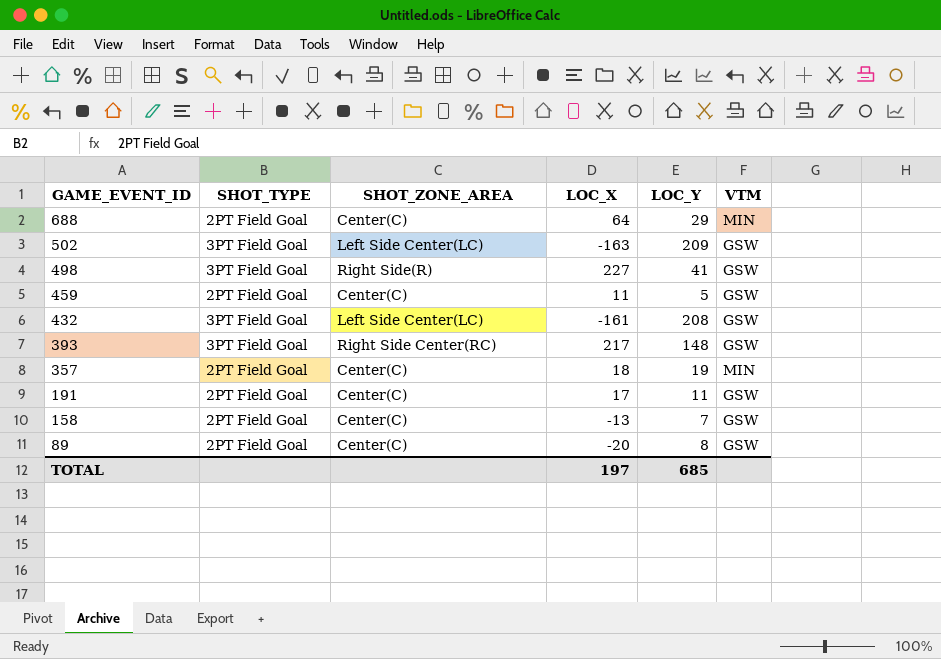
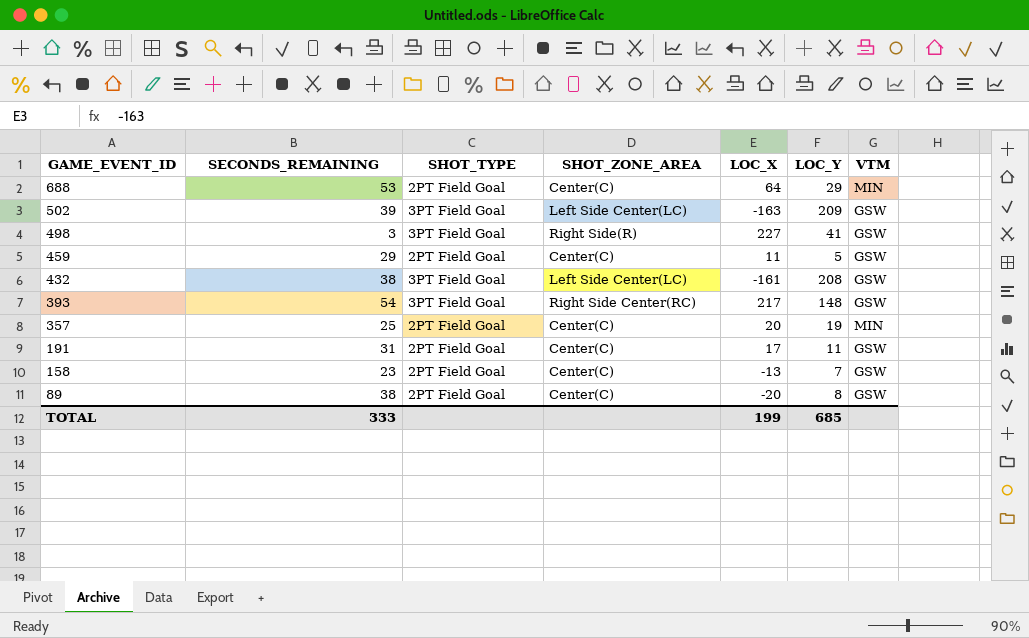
column SECONDS_REMAINING | position: none -> 2
357 | LOC_X: 18 -> 20
TOTAL | LOC_X: 197 -> 199

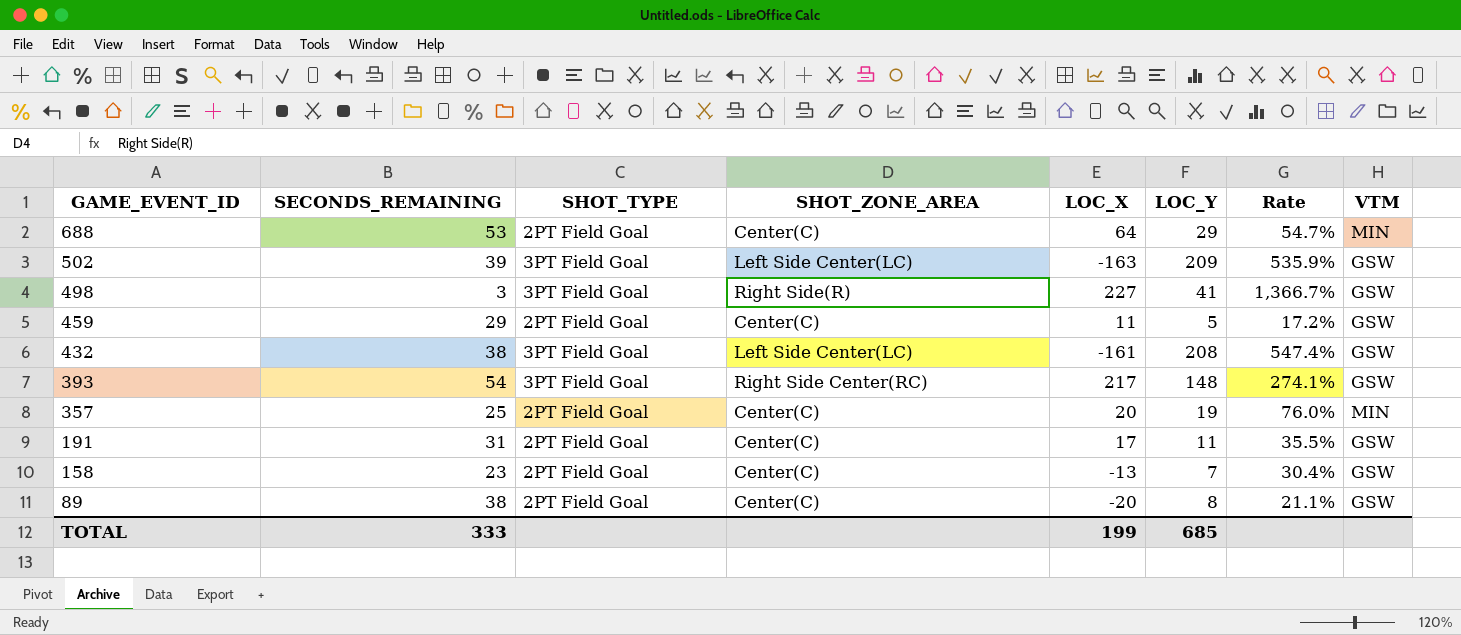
column Rate | formula: none -> [LOC_Y] / [SECONDS_REMAINING]

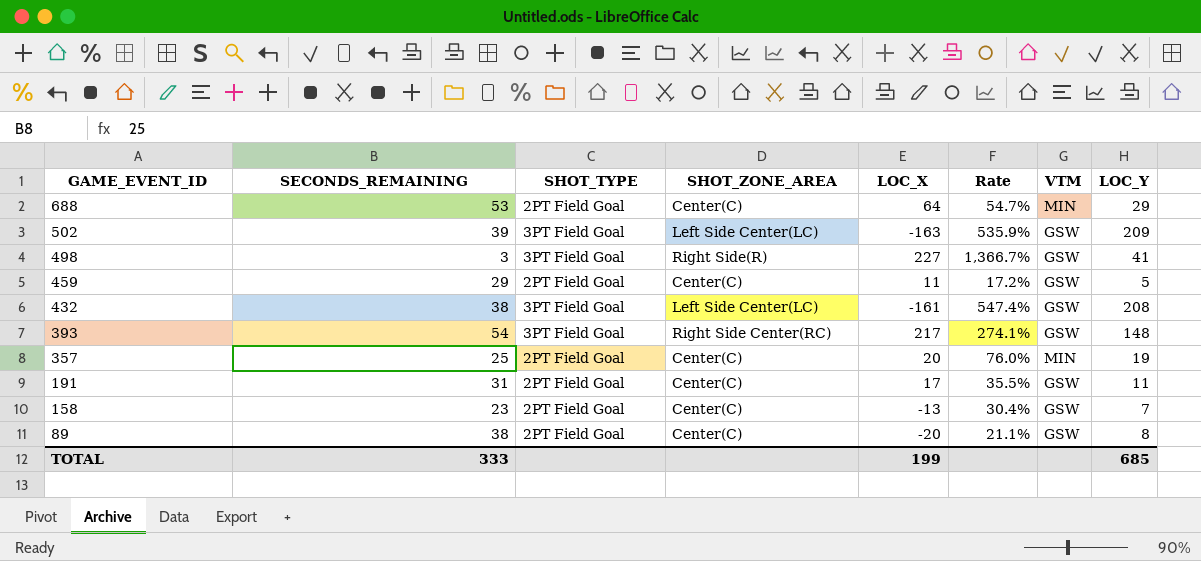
column LOC_Y | position: 6 -> 8

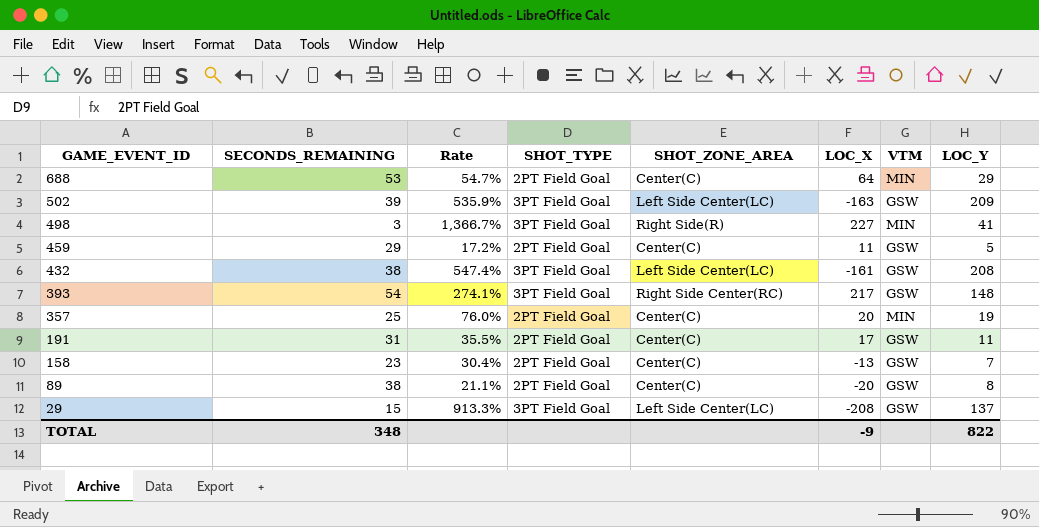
column Rate | position: 6 -> 3
498 | VTM: GSW -> MIN
row 29: none -> 15 | 913.3% | 3PT Field Goal | Left Side Center(LC) | -208 | GSW | 137
TOTAL | SECONDS_REMAINING: 333 -> 348
TOTAL | LOC_X: 199 -> -9
TOTAL | LOC_Y: 685 -> 822

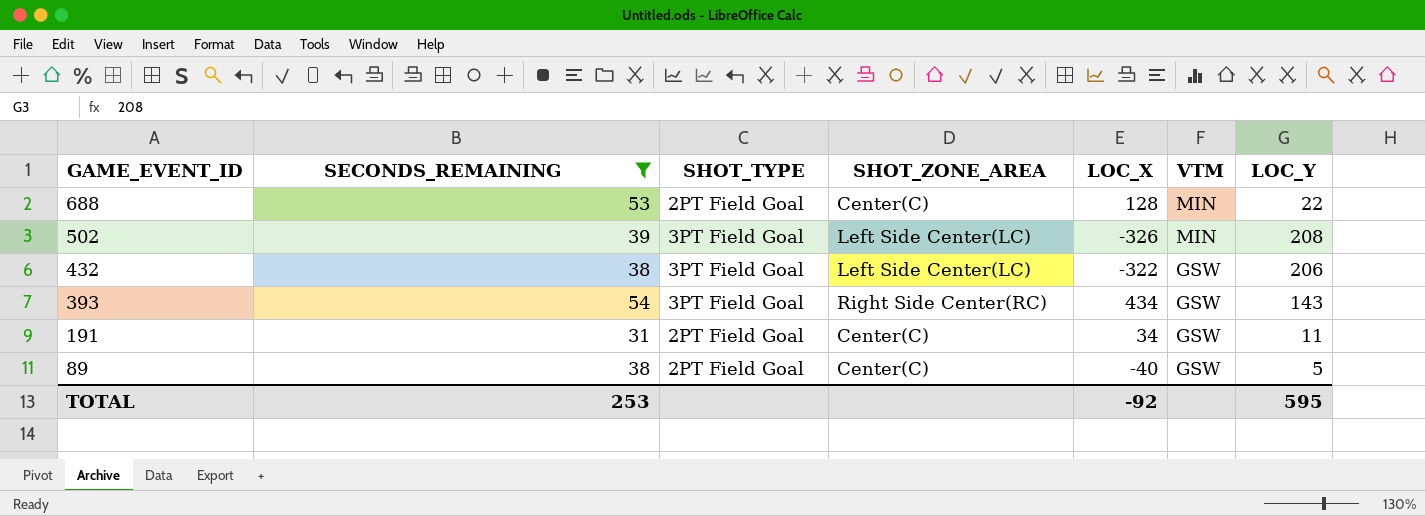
filter: none -> SECONDS_REMAINING >= 31
column Rate | formula: [LOC_Y] / [SECONDS_REMAINING] -> none
688 | LOC_X: 64 -> 128
688 | LOC_Y: 29 -> 22
502 | LOC_X: -163 -> -326
502 | VTM: GSW -> MIN
502 | LOC_Y: 209 -> 208
432 | LOC_X: -161 -> -322
432 | LOC_Y: 208 -> 206
393 | LOC_X: 217 -> 434
393 | LOC_Y: 148 -> 143
191 | LOC_X: 17 -> 34
89 | LOC_X: -20 -> -40
89 | LOC_Y: 8 -> 5
TOTAL | SECONDS_REMAINING: 348 -> 253
TOTAL | LOC_X: -9 -> -92
TOTAL | LOC_Y: 822 -> 595

